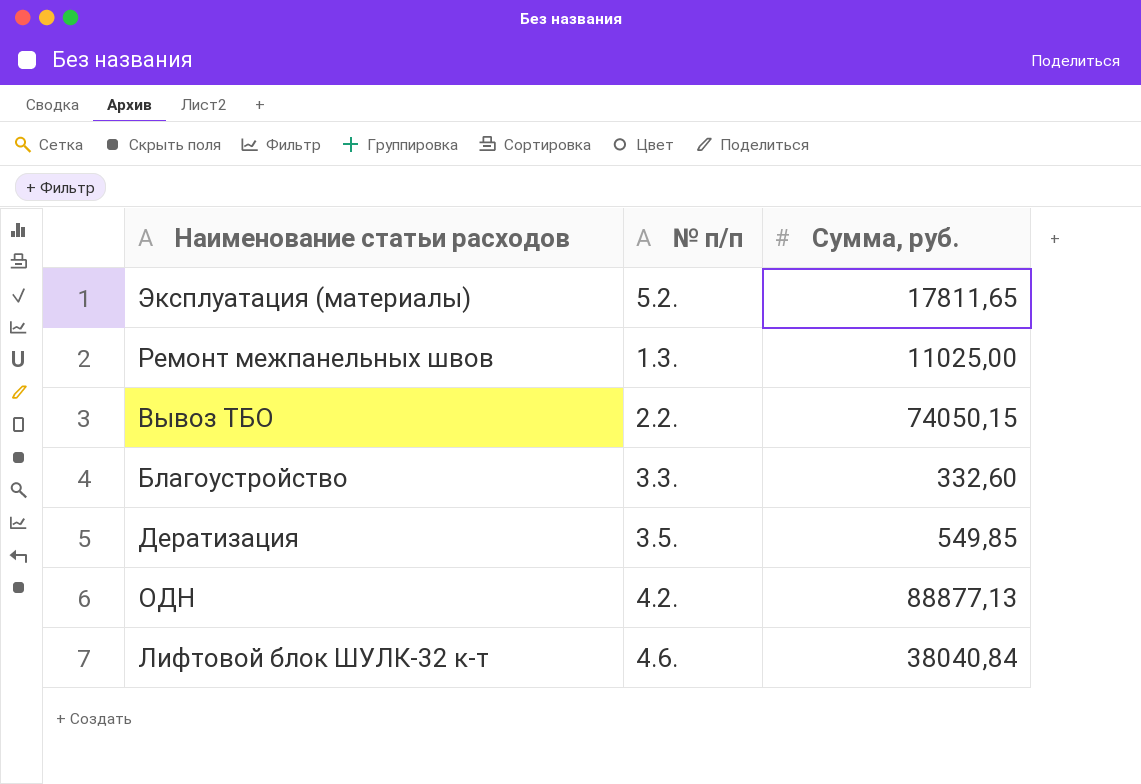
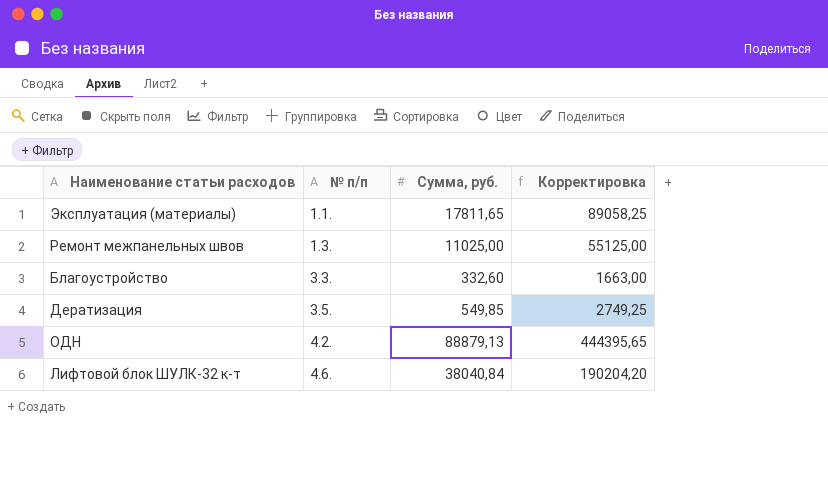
column Корректировка | formula: none -> [Сумма, руб.] * 5
row Вывоз ТБО: 2.2. | 74050,15 -> none
Эксплуатация (материалы) | № п/п: 5.2. -> 1.1.
ОДН | Сумма, руб.: 88877,13 -> 88879,13

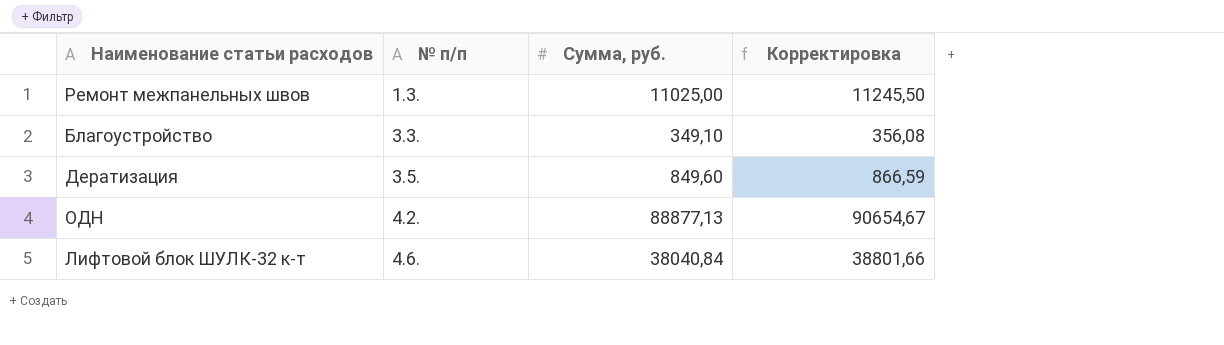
column Корректировка | formula: [Сумма, руб.] * 5 -> [Сумма, руб.] * 1,02
row Эксплуатация (материалы): 1.1. | 17811,65 | 89058,25 -> none
Благоустройство | Сумма, руб.: 332,60 -> 349,10
Дератизация | Сумма, руб.: 549,85 -> 849,60
ОДН | Сумма, руб.: 88879,13 -> 88877,13

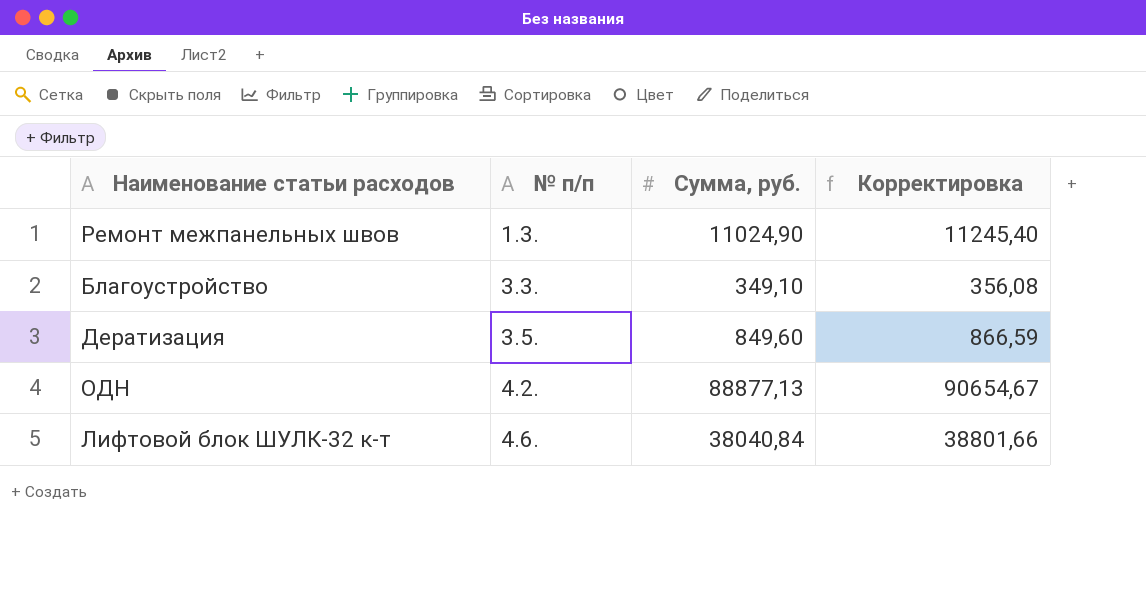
Ремонт межпанельных швов | Сумма, руб.: 11025,00 -> 11024,90
Ремонт межпанельных швов | Корректировка: 11245,50 -> 11245,40

